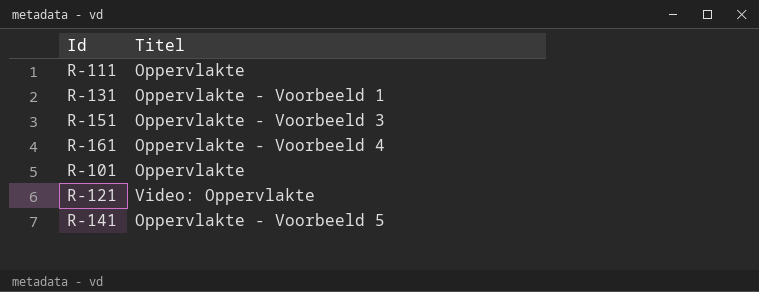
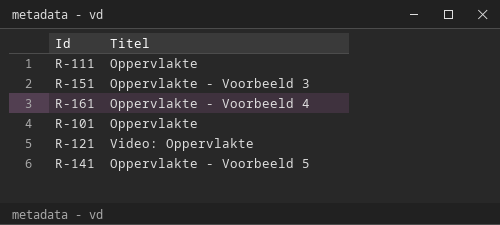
row R-131: Oppervlakte - Voorbeeld 1 -> none

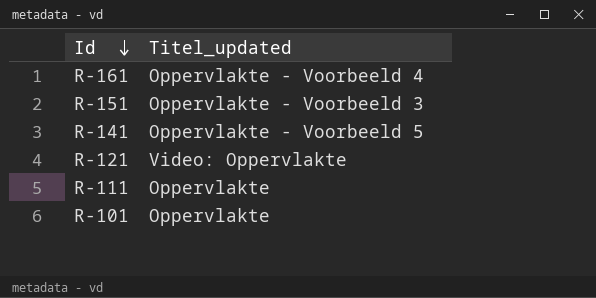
row order: none -> Id descending
column name: Titel -> Titel_updated

